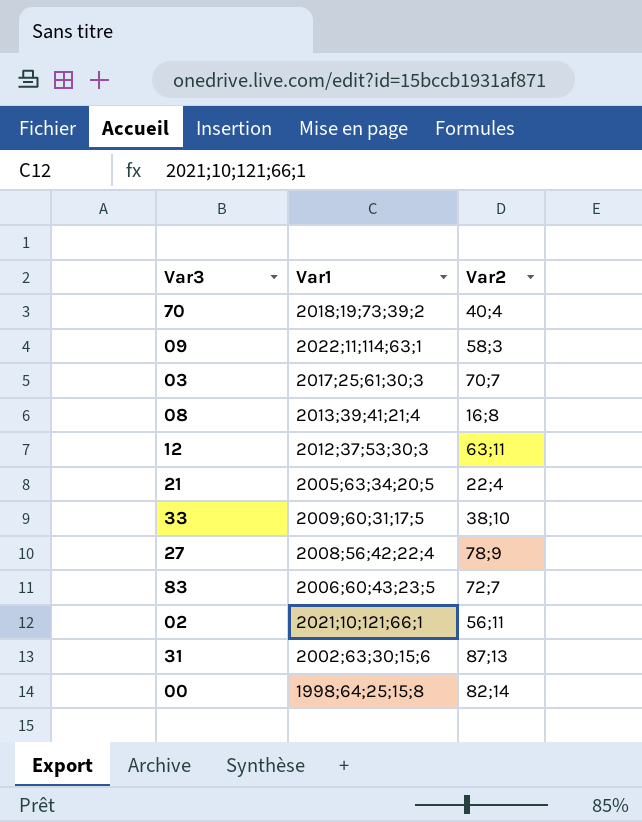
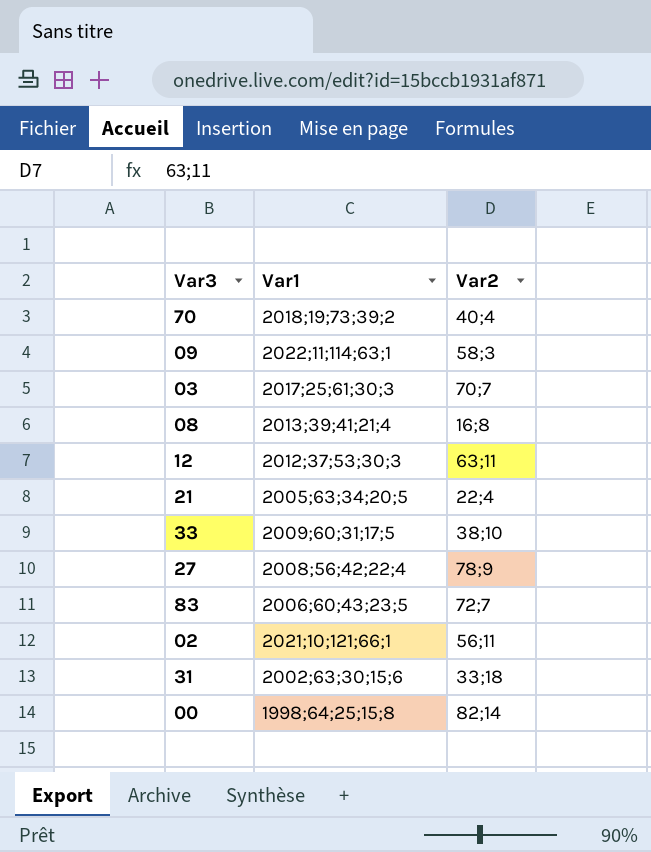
31 | Var2: 87;13 -> 33;18

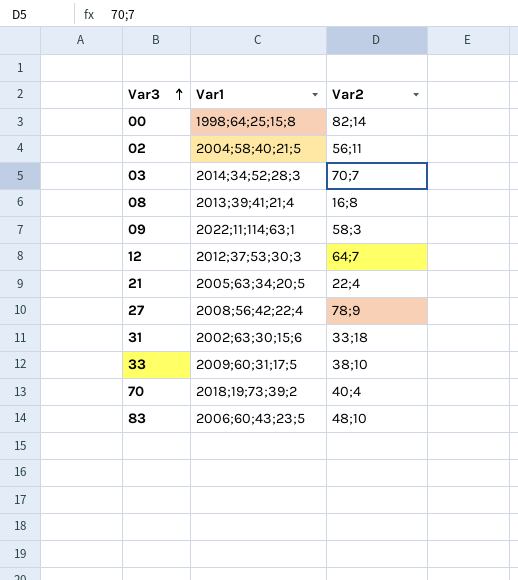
row order: none -> Var3 ascending
02 | Var1: 2021;10;121;66;1 -> 2004;58;40;21;5
03 | Var1: 2017;25;61;30;3 -> 2014;34;52;28;3
12 | Var2: 63;11 -> 64;7
83 | Var2: 72;7 -> 48;10

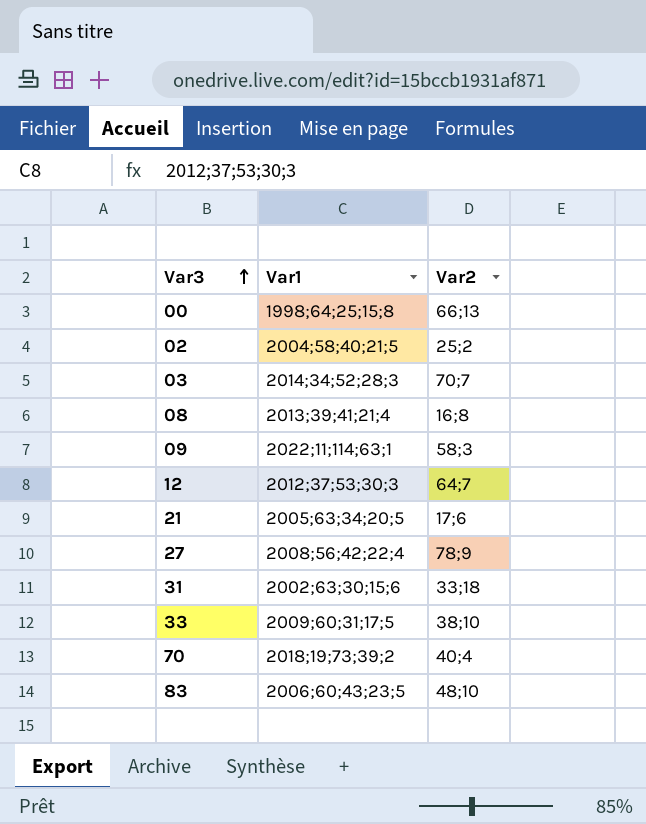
00 | Var2: 82;14 -> 66;13
02 | Var2: 56;11 -> 25;2
21 | Var2: 22;4 -> 17;6

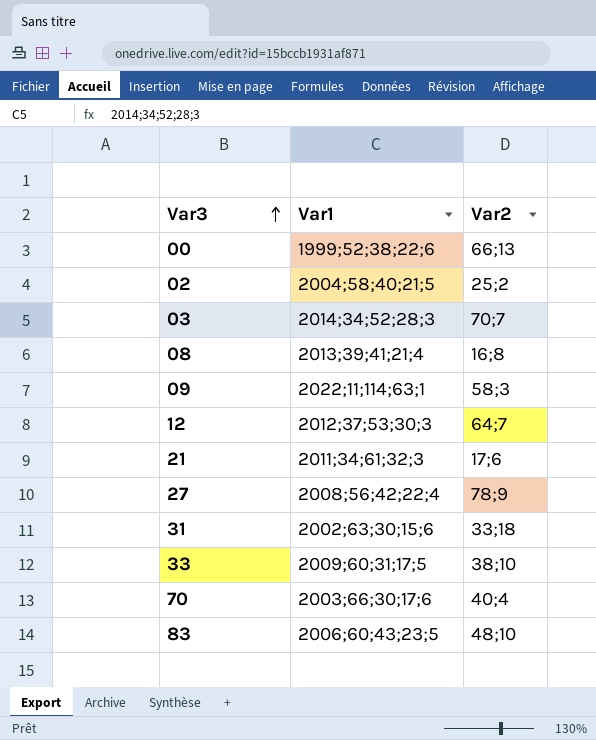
00 | Var1: 1998;64;25;15;8 -> 1999;52;38;22;6
21 | Var1: 2005;63;34;20;5 -> 2011;34;61;32;3
70 | Var1: 2018;19;73;39;2 -> 2003;66;30;17;6

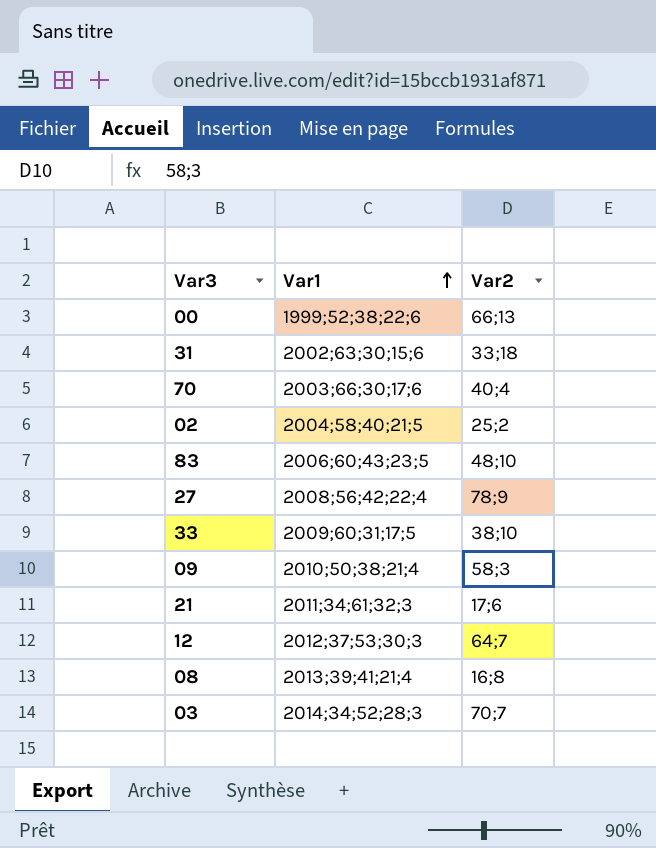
row order: Var3 ascending -> Var1 ascending
09 | Var1: 2022;11;114;63;1 -> 2010;50;38;21;4

